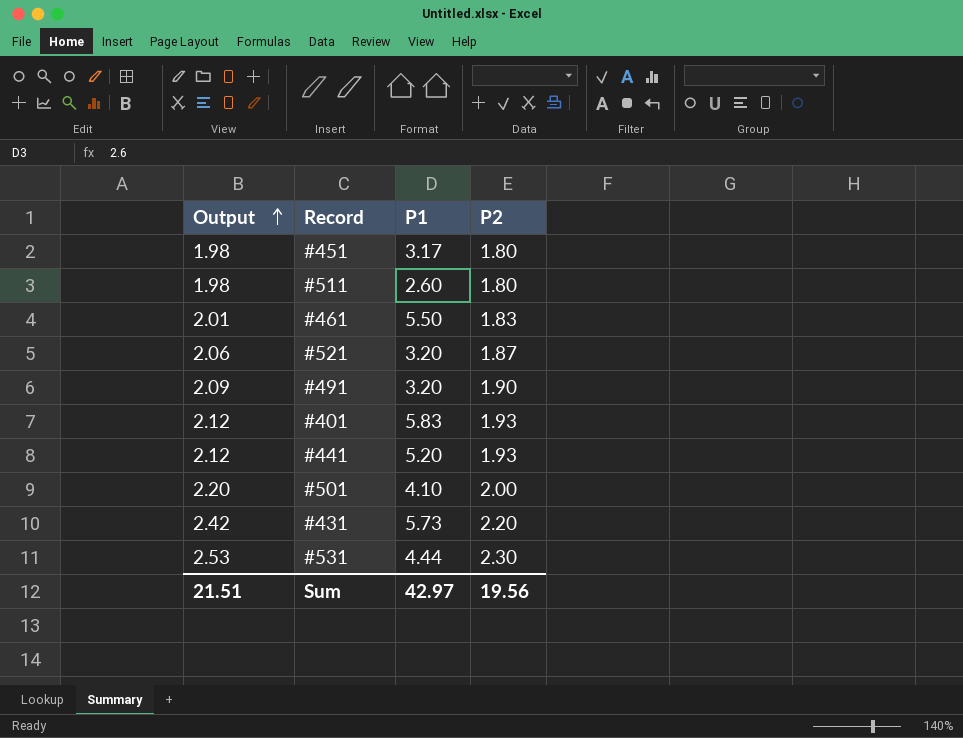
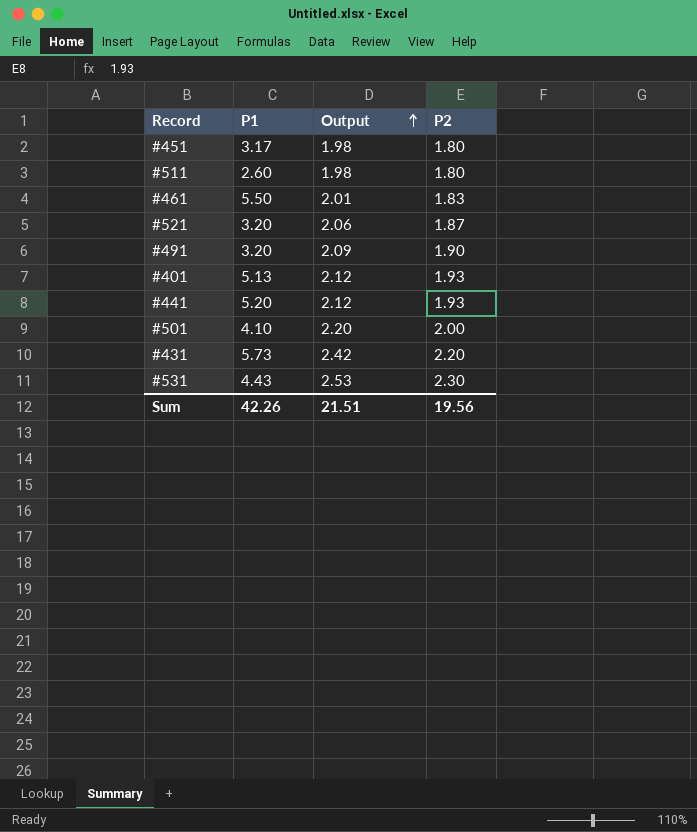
column Output | position: 1 -> 3
#401 | P1: 5.83 -> 5.13
#531 | P1: 4.44 -> 4.43
Sum | P1: 42.97 -> 42.26

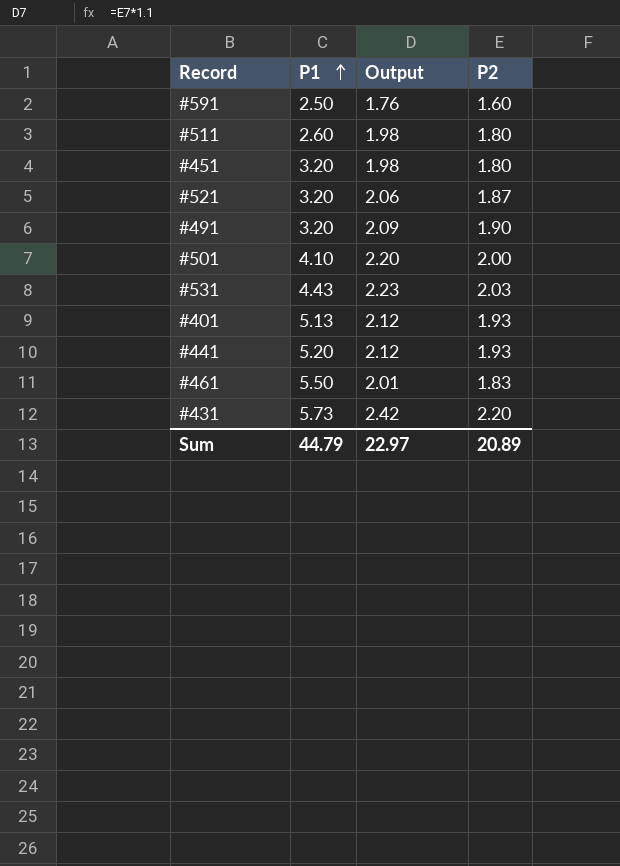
row order: Output ascending -> P1 ascending
row #591: none -> 2.50 | 1.76 | 1.60
#451 | P1: 3.17 -> 3.20
#531 | Output: 2.53 -> 2.23
#531 | P2: 2.30 -> 2.03
Sum | P1: 42.26 -> 44.79
Sum | Output: 21.51 -> 22.97
Sum | P2: 19.56 -> 20.89

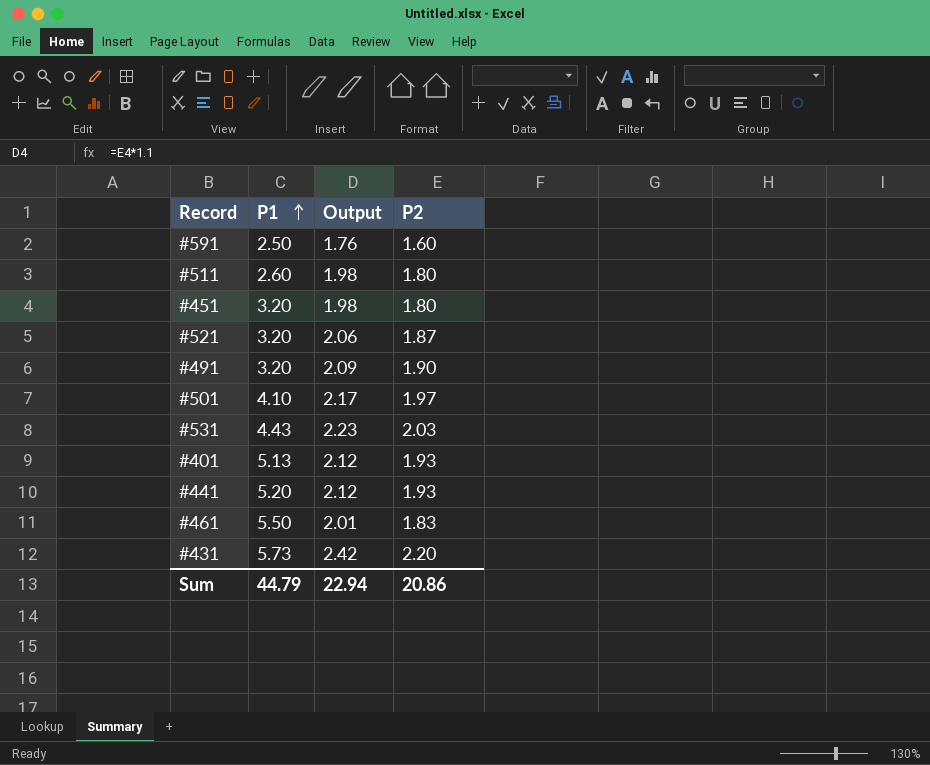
#501 | Output: 2.20 -> 2.17
#501 | P2: 2.00 -> 1.97
Sum | Output: 22.97 -> 22.94
Sum | P2: 20.89 -> 20.86

